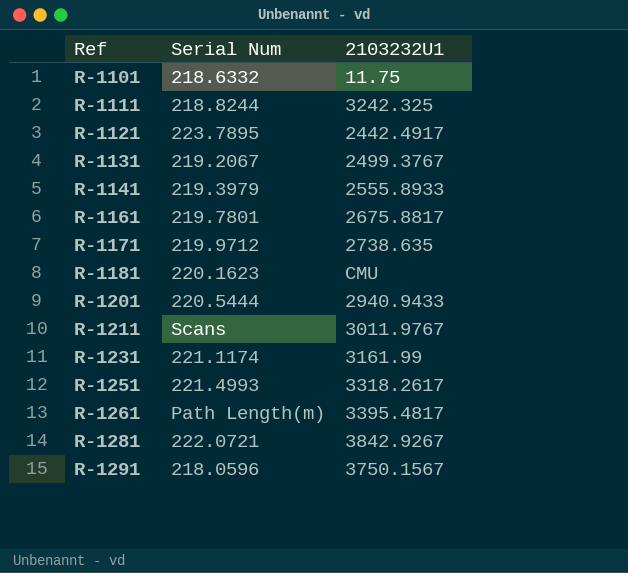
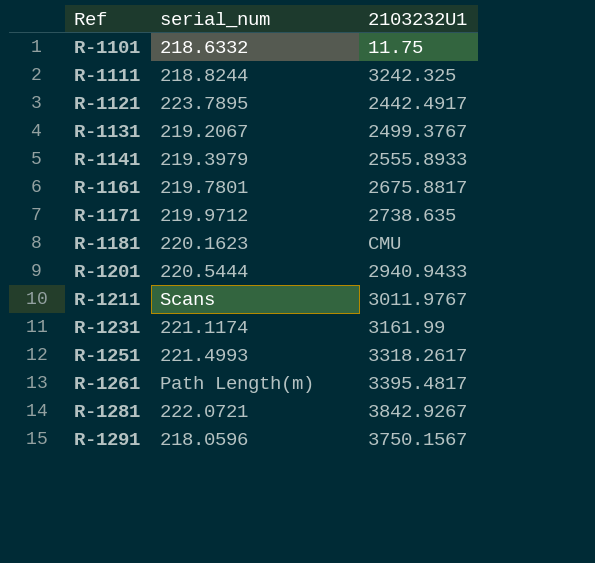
column name: Serial Num -> serial_num

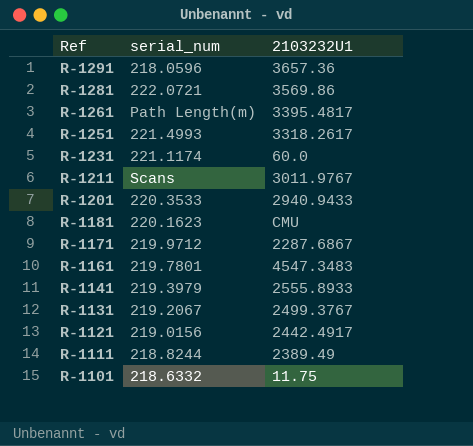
row order: Ref ascending -> Ref descending
R-1291 | 2103232U1: 3750.1567 -> 3657.36
R-1281 | 2103232U1: 3842.9267 -> 3569.86
R-1231 | 2103232U1: 3161.99 -> 60.0
R-1201 | serial_num: 220.5444 -> 220.3533
R-1171 | 2103232U1: 2738.635 -> 2287.6867
R-1161 | 2103232U1: 2675.8817 -> 4547.3483
R-1121 | serial_num: 223.7895 -> 219.0156
R-1111 | 2103232U1: 3242.325 -> 2389.49

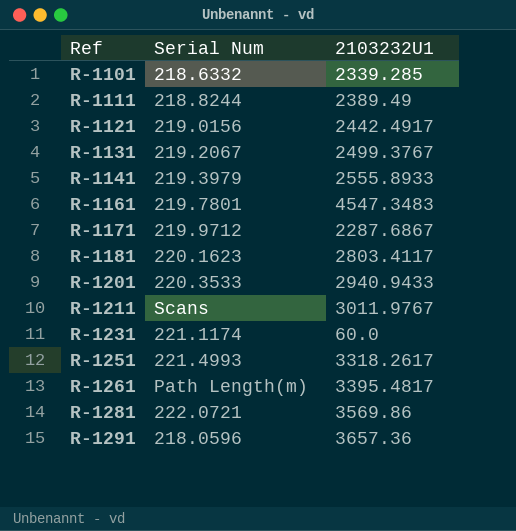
row order: Ref descending -> Ref ascending
column name: serial_num -> Serial Num
R-1101 | 2103232U1: 11.75 -> 2339.285
R-1181 | 2103232U1: CMU -> 2803.4117

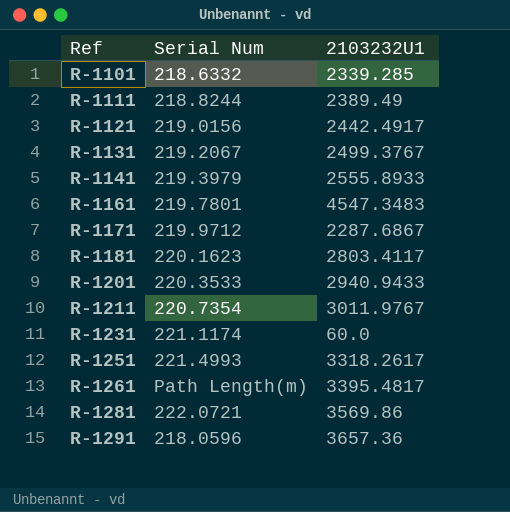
R-1211 | Serial Num: Scans -> 220.7354

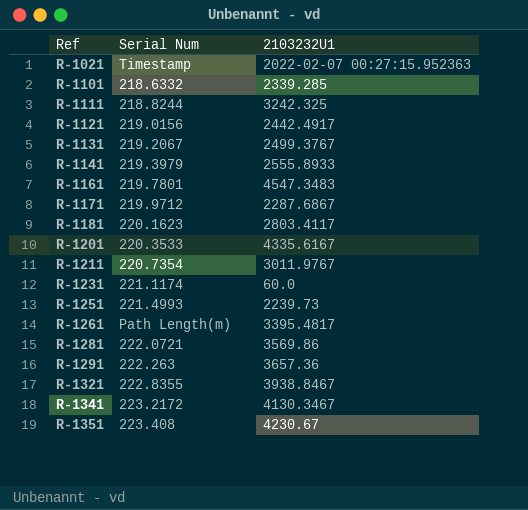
row R-1021: none -> Timestamp | 2022-02-07 00:27:15.952363
R-1111 | 2103232U1: 2389.49 -> 3242.325
R-1201 | 2103232U1: 2940.9433 -> 4335.6167
R-1251 | 2103232U1: 3318.2617 -> 2239.73
R-1291 | Serial Num: 218.0596 -> 222.263
row R-1321: none -> 222.8355 | 3938.8467
row R-1341: none -> 223.2172 | 4130.3467
row R-1351: none -> 223.408 | 4230.67

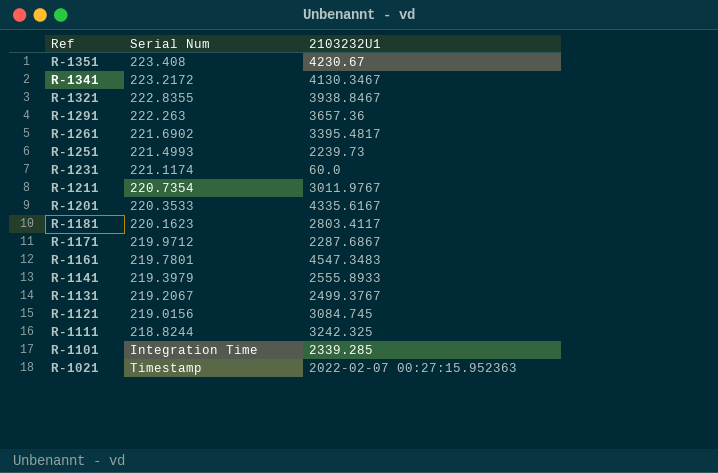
row order: Ref ascending -> Ref descending
row R-1281: 222.0721 | 3569.86 -> none
R-1261 | Serial Num: Path Length(m) -> 221.6902
R-1121 | 2103232U1: 2442.4917 -> 3084.745
R-1101 | Serial Num: 218.6332 -> Integration Time

